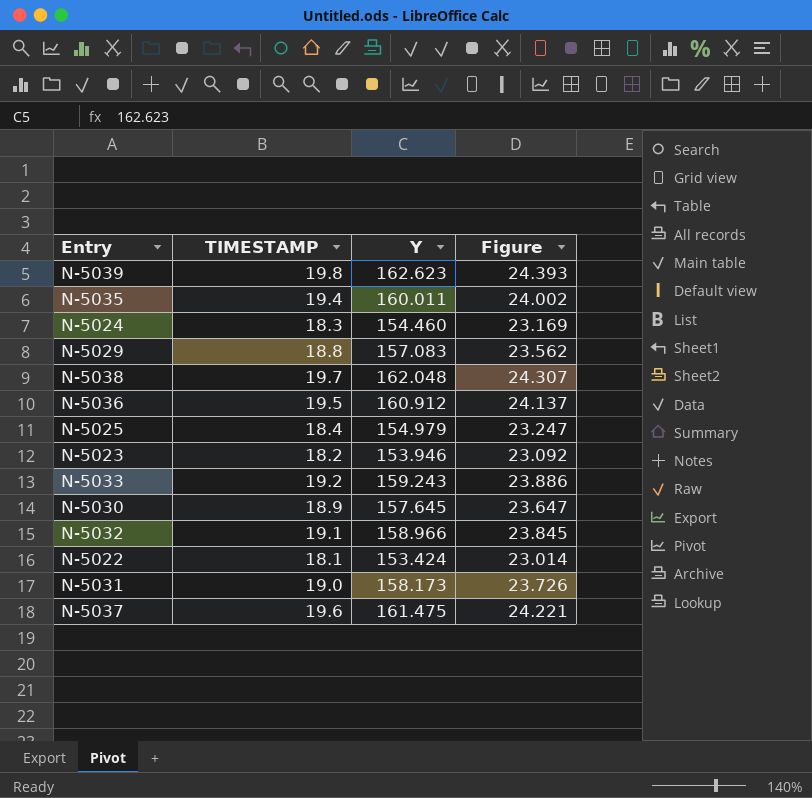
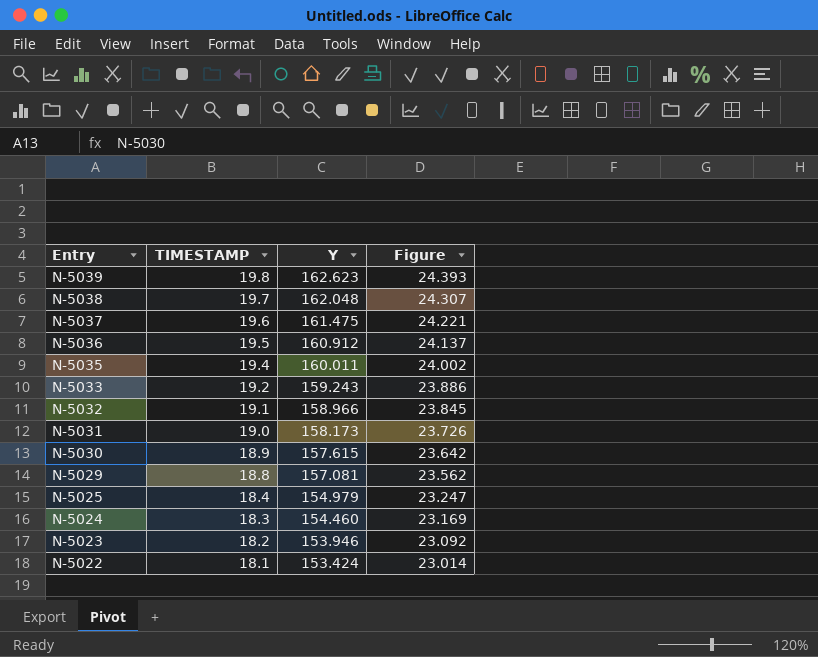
row order: none -> Entry descending
N-5030 | Y: 157.645 -> 157.615
N-5030 | Figure: 23.647 -> 23.642
N-5029 | Y: 157.083 -> 157.081

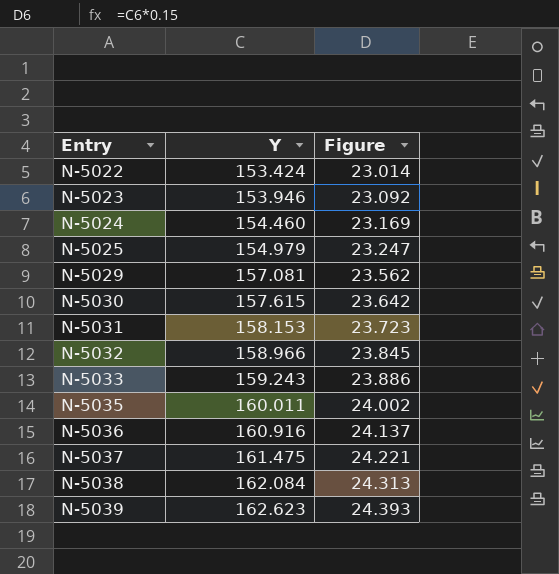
row order: Entry descending -> Entry ascending
column TIMESTAMP | position: 2 -> none
N-5031 | Y: 158.173 -> 158.153
N-5031 | Figure: 23.726 -> 23.723
N-5036 | Y: 160.912 -> 160.916
N-5038 | Y: 162.048 -> 162.084
N-5038 | Figure: 24.307 -> 24.313

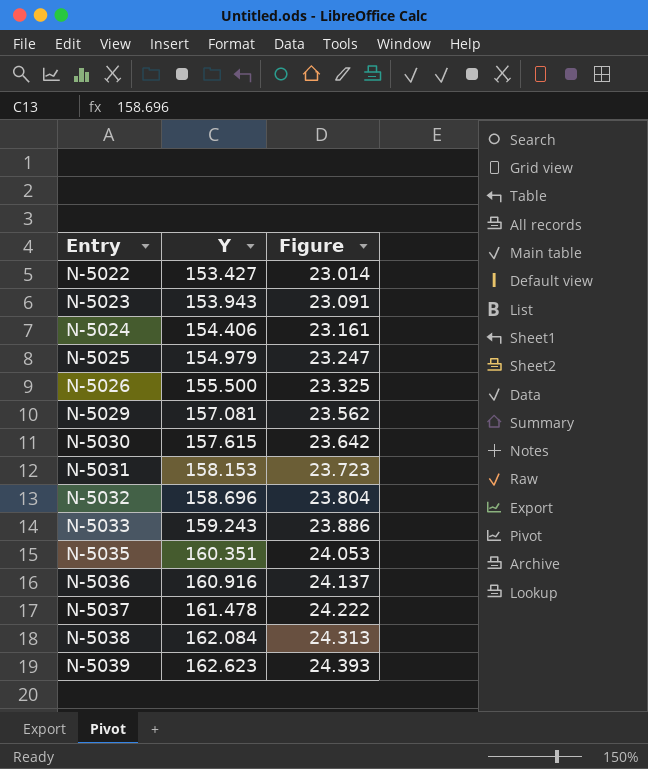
N-5022 | Y: 153.424 -> 153.427
N-5023 | Y: 153.946 -> 153.943
N-5023 | Figure: 23.092 -> 23.091
N-5024 | Y: 154.460 -> 154.406
N-5024 | Figure: 23.169 -> 23.161
row N-5026: none -> 155.500 | 23.325
N-5032 | Y: 158.966 -> 158.696
N-5032 | Figure: 23.845 -> 23.804
N-5035 | Y: 160.011 -> 160.351
N-5035 | Figure: 24.002 -> 24.053
N-5037 | Y: 161.475 -> 161.478
N-5037 | Figure: 24.221 -> 24.222

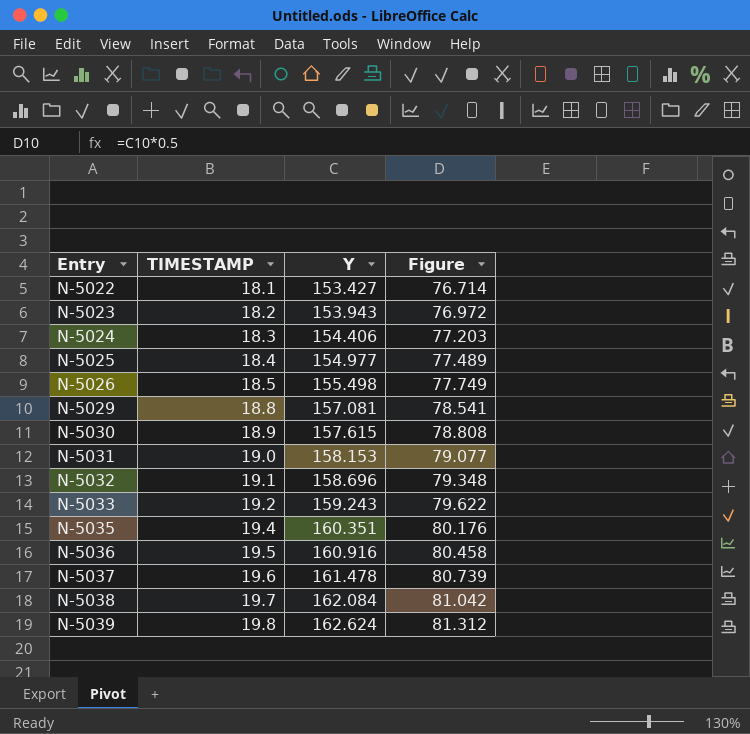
column TIMESTAMP | position: none -> 2
column Figure | formula: [Y] * 0.15 -> [Y] * 0.5
N-5025 | Y: 154.979 -> 154.977
N-5026 | Y: 155.500 -> 155.498
N-5039 | Y: 162.623 -> 162.624

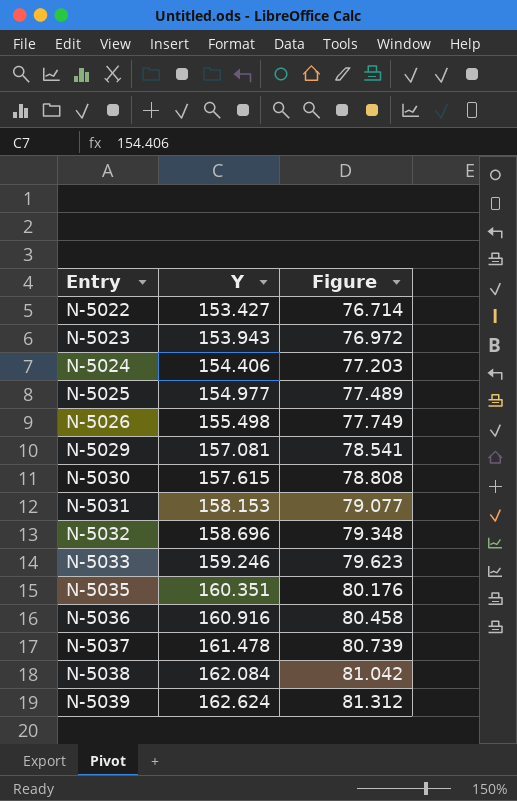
column TIMESTAMP | position: 2 -> none
N-5033 | Y: 159.243 -> 159.246
N-5033 | Figure: 79.622 -> 79.623

